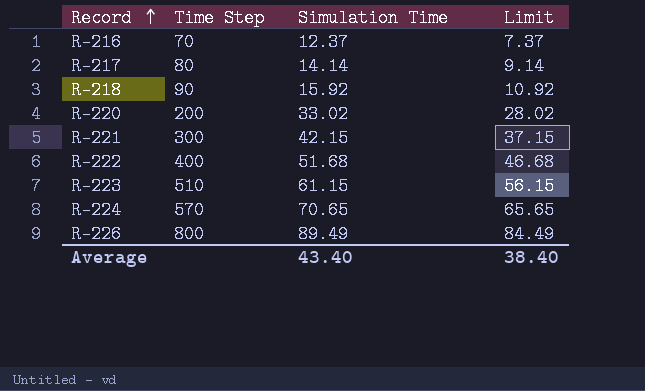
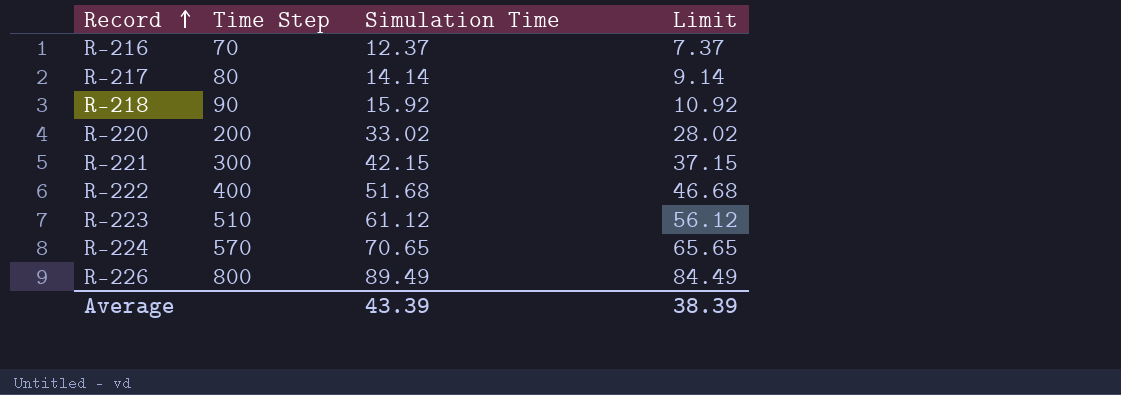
R-223 | Simulation Time: 61.15 -> 61.12
R-223 | Limit: 56.15 -> 56.12
Average | Simulation Time: 43.40 -> 43.39
Average | Limit: 38.40 -> 38.39

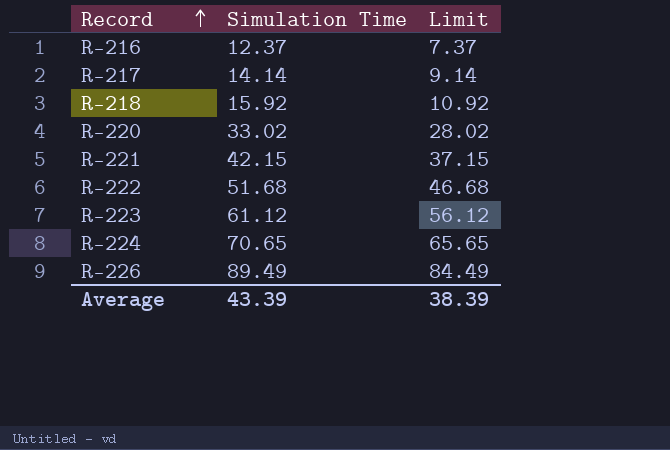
column Time Step | position: 2 -> none

